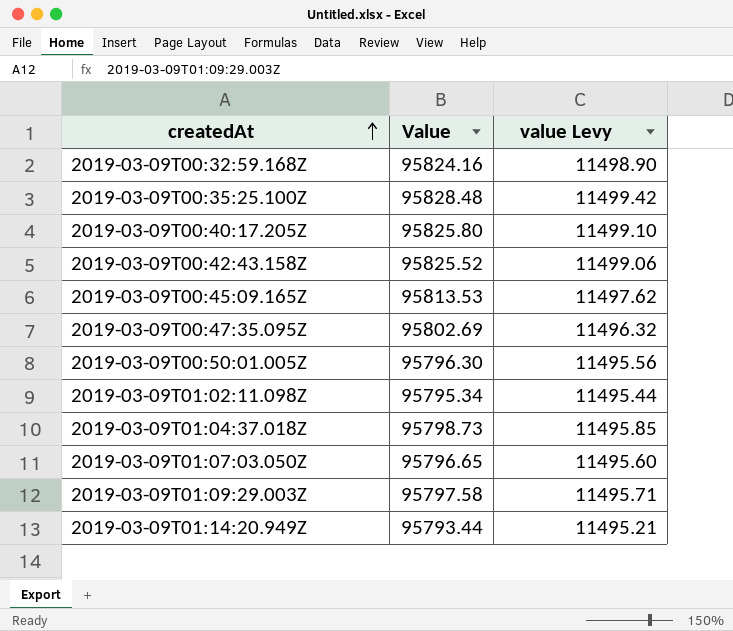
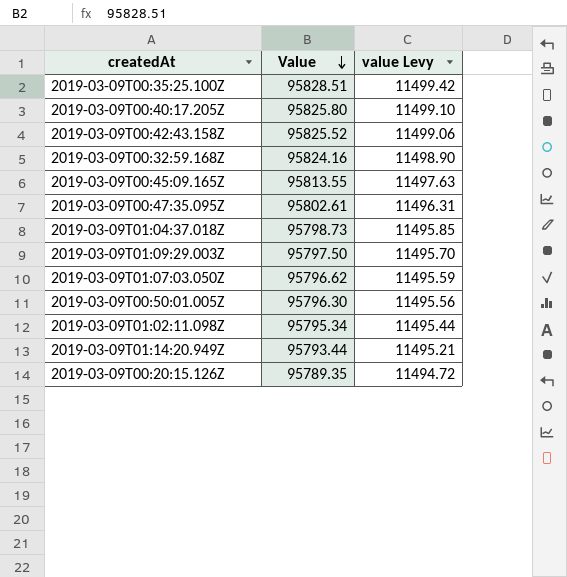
row order: createdAt ascending -> Value descending
2019-03-09T00:35:25.100Z | Value: 95828.48 -> 95828.51
2019-03-09T00:45:09.165Z | Value: 95813.53 -> 95813.55
2019-03-09T00:45:09.165Z | value Levy: 11497.62 -> 11497.63
2019-03-09T00:47:35.095Z | Value: 95802.69 -> 95802.61
2019-03-09T00:47:35.095Z | value Levy: 11496.32 -> 11496.31
2019-03-09T01:09:29.003Z | Value: 95797.58 -> 95797.50
2019-03-09T01:09:29.003Z | value Levy: 11495.71 -> 11495.70
2019-03-09T01:07:03.050Z | Value: 95796.65 -> 95796.62
2019-03-09T01:07:03.050Z | value Levy: 11495.60 -> 11495.59
row 2019-03-09T00:20:15.126Z: none -> 95789.35 | 11494.72

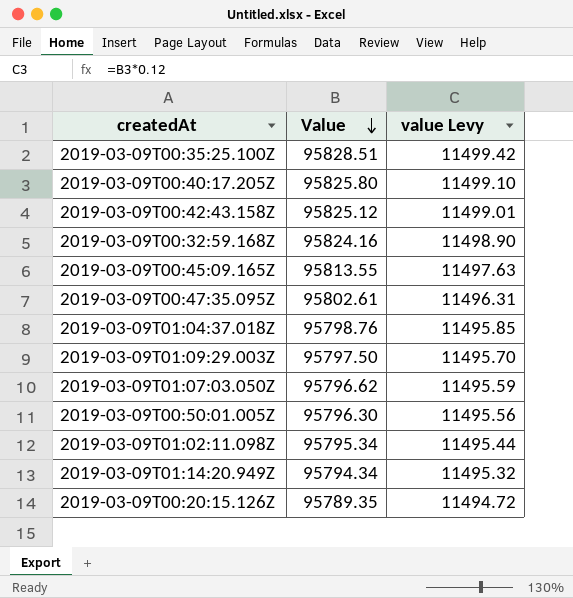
2019-03-09T00:42:43.158Z | Value: 95825.52 -> 95825.12
2019-03-09T00:42:43.158Z | value Levy: 11499.06 -> 11499.01
2019-03-09T01:04:37.018Z | Value: 95798.73 -> 95798.76
2019-03-09T01:14:20.949Z | Value: 95793.44 -> 95794.34
2019-03-09T01:14:20.949Z | value Levy: 11495.21 -> 11495.32

